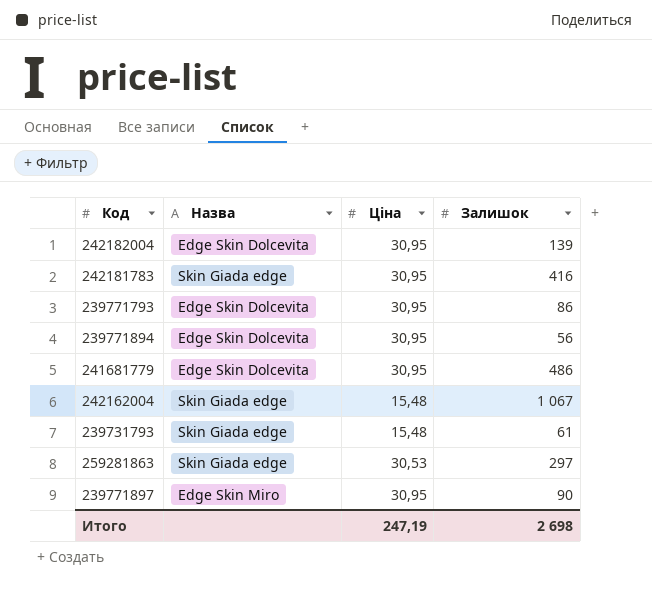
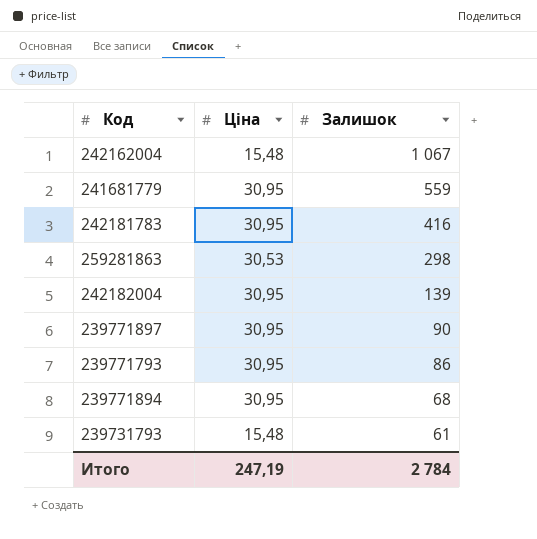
row order: none -> Залишок descending
column Назва | position: 2 -> none
241681779 | Залишок: 486 -> 559
259281863 | Залишок: 297 -> 298
239771894 | Залишок: 56 -> 68
Итого | Залишок: 2 698 -> 2 784

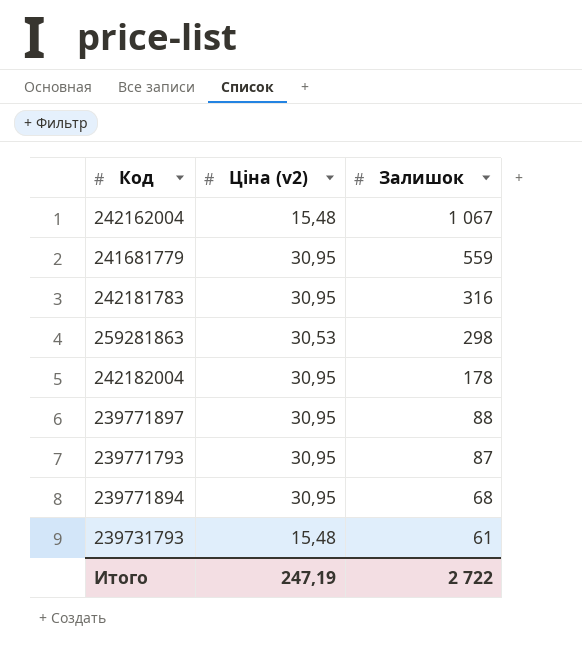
column name: Ціна -> Ціна (v2)
242181783 | Залишок: 416 -> 316
242182004 | Залишок: 139 -> 178
239771897 | Залишок: 90 -> 88
239771793 | Залишок: 86 -> 87
Итого | Залишок: 2 784 -> 2 722

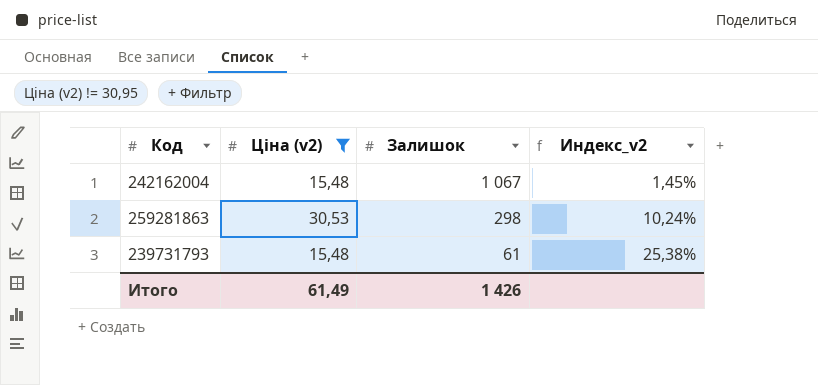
filter: none -> Ціна (v2) != 30,95
column Индекс_v2 | formula: none -> [Ціна (v2)] / [Залишок]
Итого | Ціна (v2): 247,19 -> 61,49
Итого | Залишок: 2 722 -> 1 426

